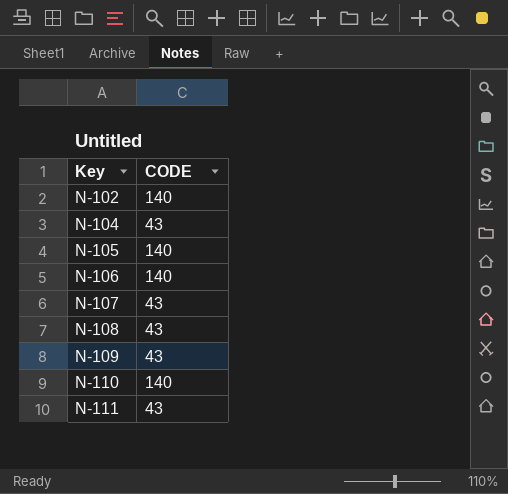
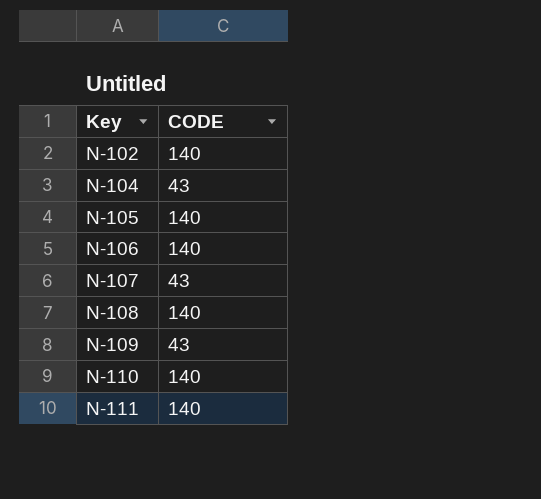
N-108 | CODE: 43 -> 140
N-111 | CODE: 43 -> 140

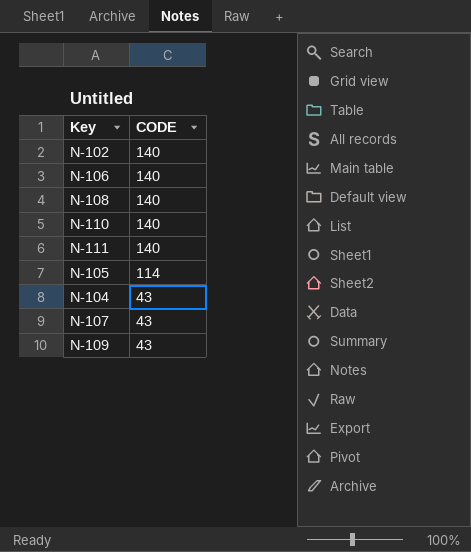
row order: Key ascending -> CODE descending
N-105 | CODE: 140 -> 114

